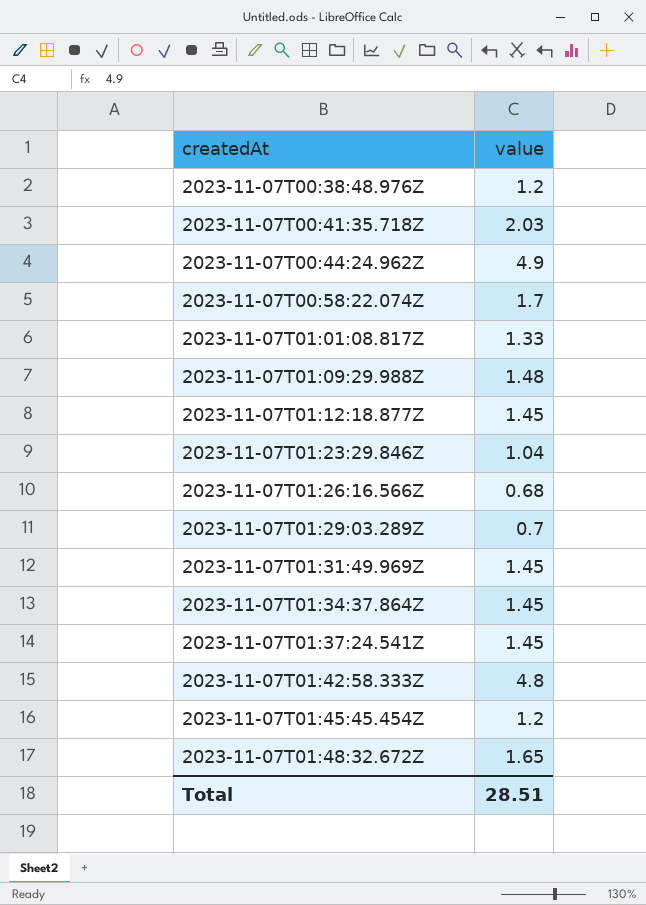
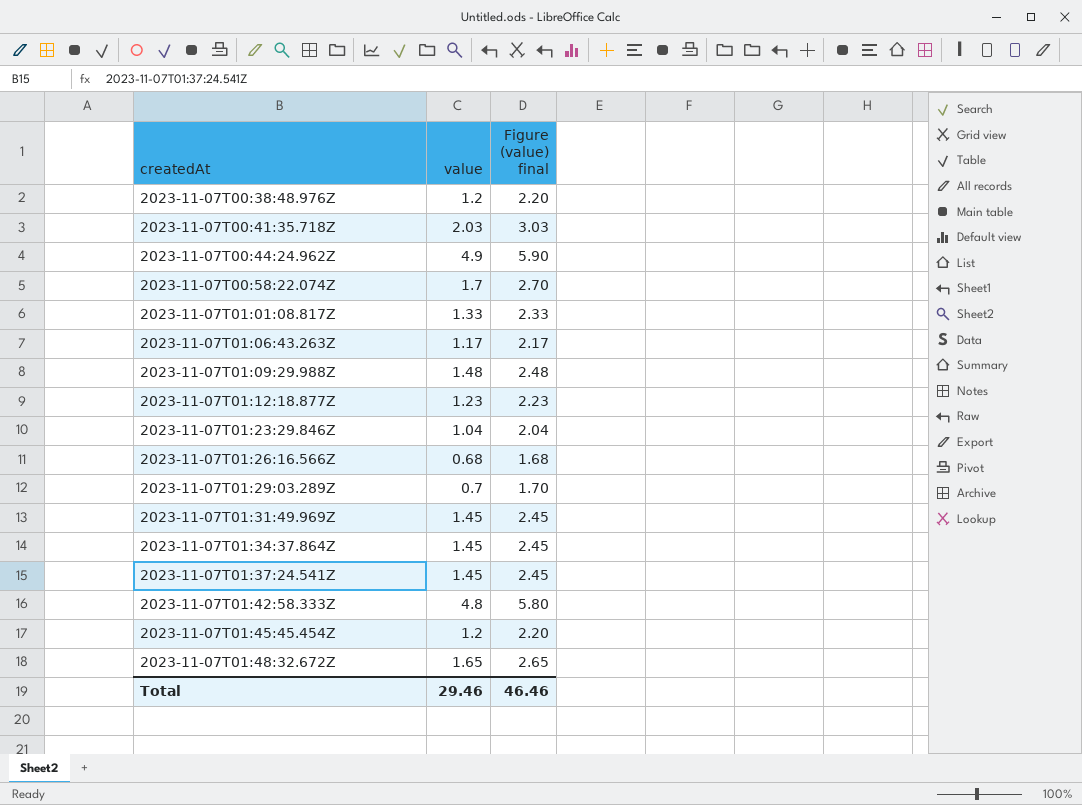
column Figure (value) final | formula: none -> [value] + 1
row 2023-11-07T01:06:43.263Z: none -> 1.17 | 2.17
2023-11-07T01:12:18.877Z | value: 1.45 -> 1.23
Total | value: 28.51 -> 29.46

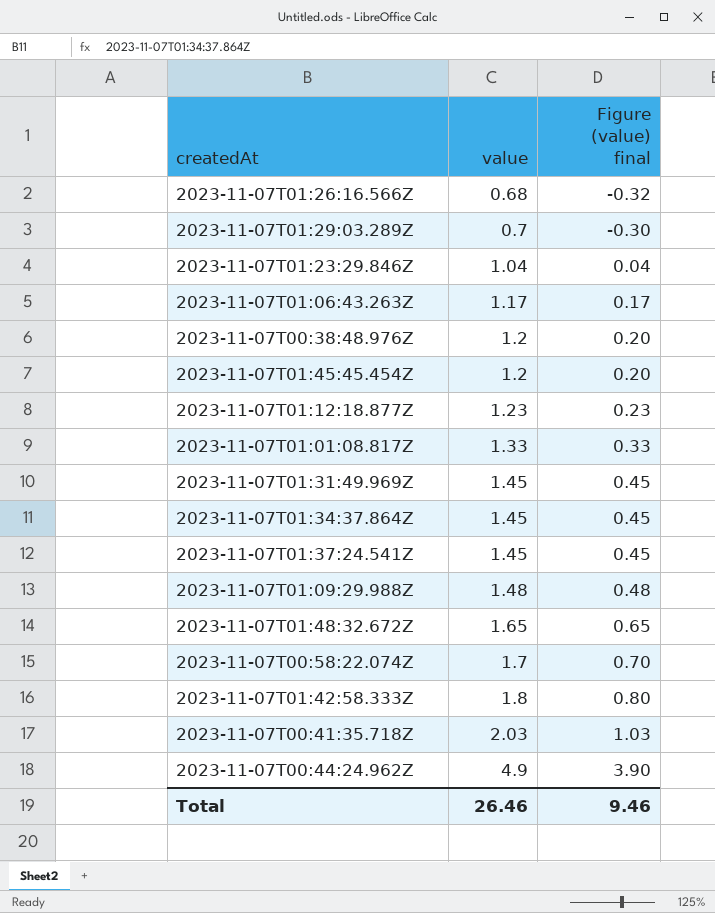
row order: createdAt ascending -> value ascending
column Figure (value) final | formula: [value] + 1 -> [value] - 1
2023-11-07T01:42:58.333Z | value: 4.8 -> 1.8
Total | value: 29.46 -> 26.46
Total | Figure (value) final: 46.46 -> 9.46

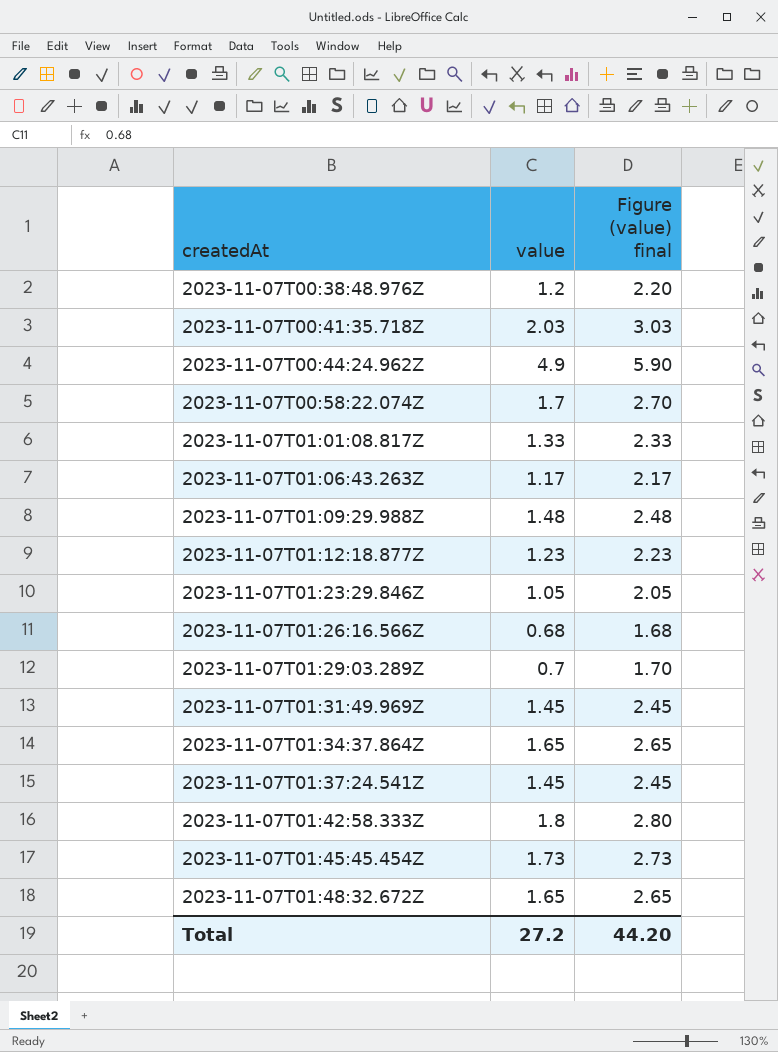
row order: value ascending -> createdAt ascending
column Figure (value) final | formula: [value] - 1 -> [value] + 1
2023-11-07T01:23:29.846Z | value: 1.04 -> 1.05
2023-11-07T01:34:37.864Z | value: 1.45 -> 1.65
2023-11-07T01:45:45.454Z | value: 1.2 -> 1.73
Total | value: 26.46 -> 27.2
Total | Figure (value) final: 9.46 -> 44.20

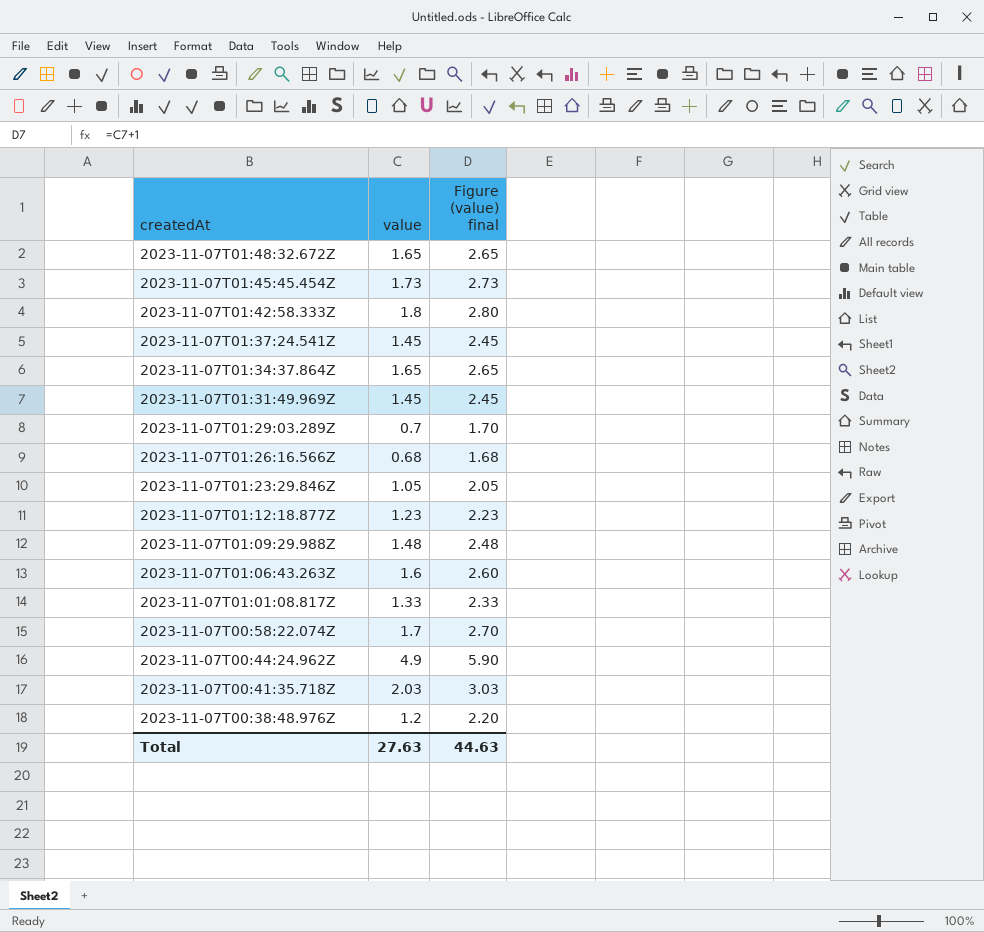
row order: createdAt ascending -> createdAt descending
2023-11-07T01:06:43.263Z | value: 1.17 -> 1.6
2023-11-07T01:06:43.263Z | Figure (value) final: 2.17 -> 2.60
Total | value: 27.2 -> 27.63
Total | Figure (value) final: 44.20 -> 44.63

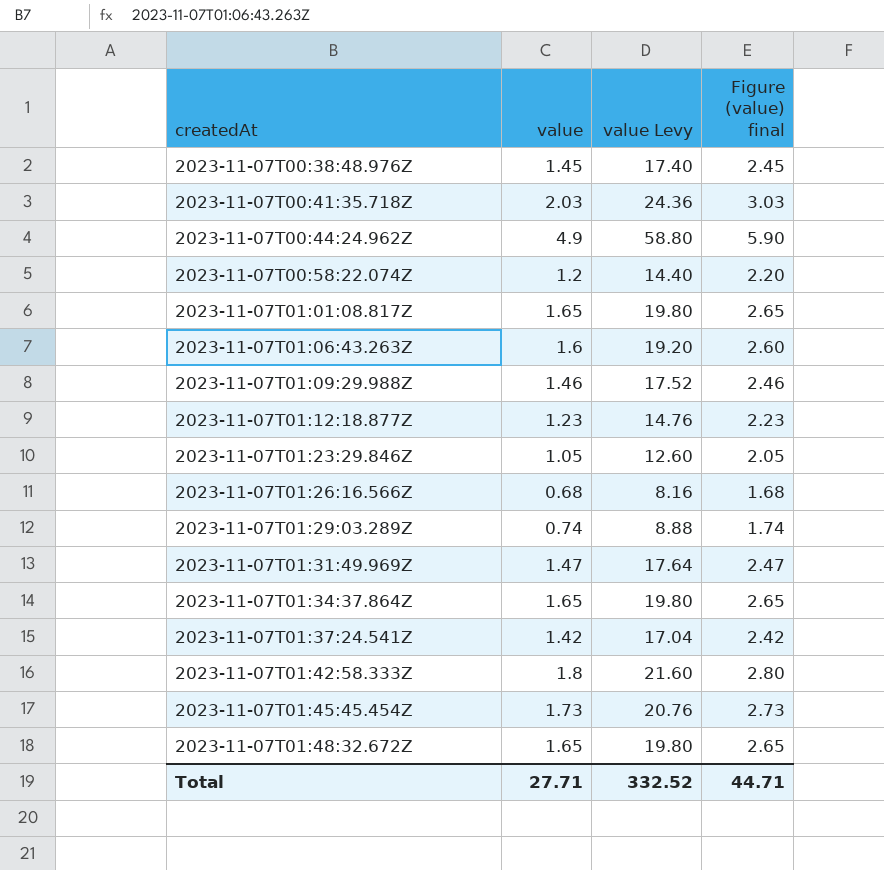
row order: createdAt descending -> createdAt ascending
column value Levy | formula: none -> [value] * 12
2023-11-07T00:38:48.976Z | value: 1.2 -> 1.45
2023-11-07T00:38:48.976Z | Figure (value) final: 2.20 -> 2.45
2023-11-07T00:58:22.074Z | value: 1.7 -> 1.2
2023-11-07T00:58:22.074Z | Figure (value) final: 2.70 -> 2.20
2023-11-07T01:01:08.817Z | value: 1.33 -> 1.65
2023-11-07T01:01:08.817Z | Figure (value) final: 2.33 -> 2.65
2023-11-07T01:09:29.988Z | value: 1.48 -> 1.46
2023-11-07T01:09:29.988Z | Figure (value) final: 2.48 -> 2.46
2023-11-07T01:29:03.289Z | value: 0.7 -> 0.74
2023-11-07T01:29:03.289Z | Figure (value) final: 1.70 -> 1.74
2023-11-07T01:31:49.969Z | value: 1.45 -> 1.47
2023-11-07T01:31:49.969Z | Figure (value) final: 2.45 -> 2.47
2023-11-07T01:37:24.541Z | value: 1.45 -> 1.42
2023-11-07T01:37:24.541Z | Figure (value) final: 2.45 -> 2.42
Total | value: 27.63 -> 27.71
Total | Figure (value) final: 44.63 -> 44.71

